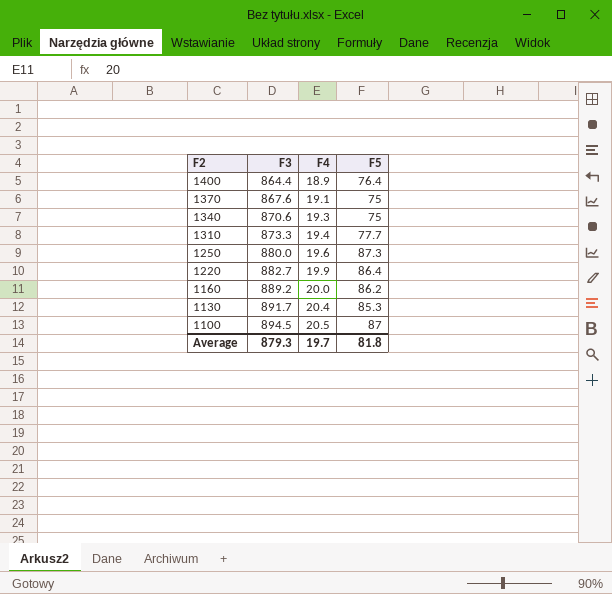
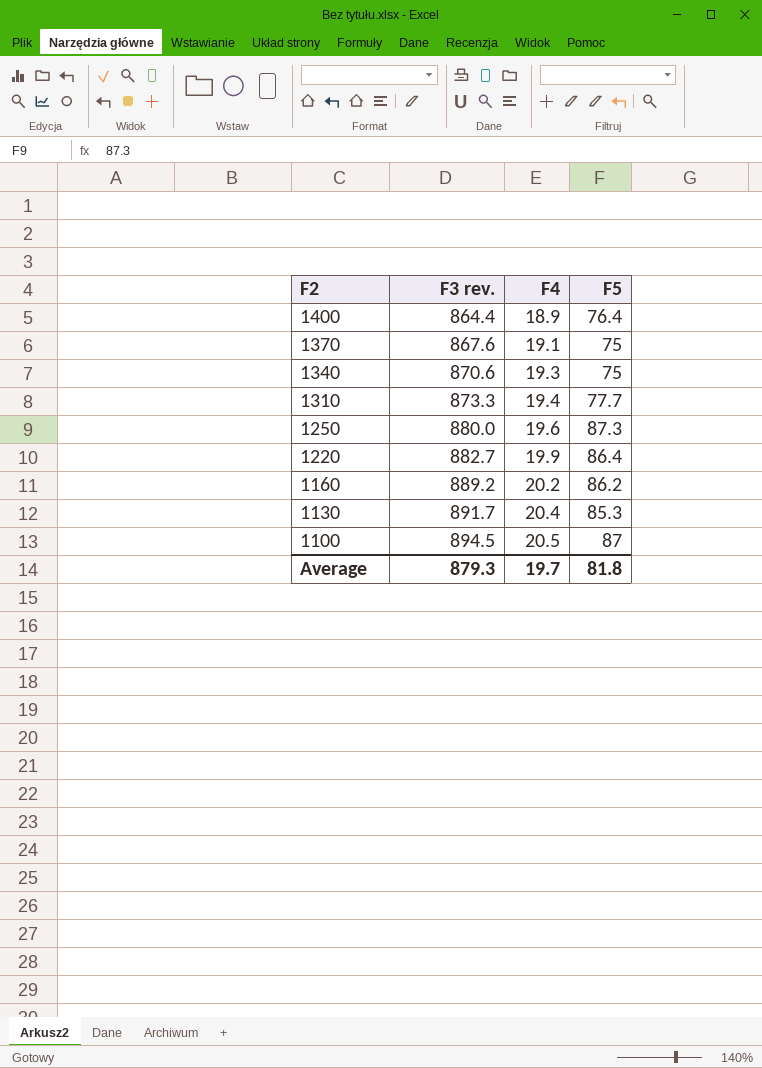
column name: F3 -> F3 rev.
1160 | F4: 20.0 -> 20.2

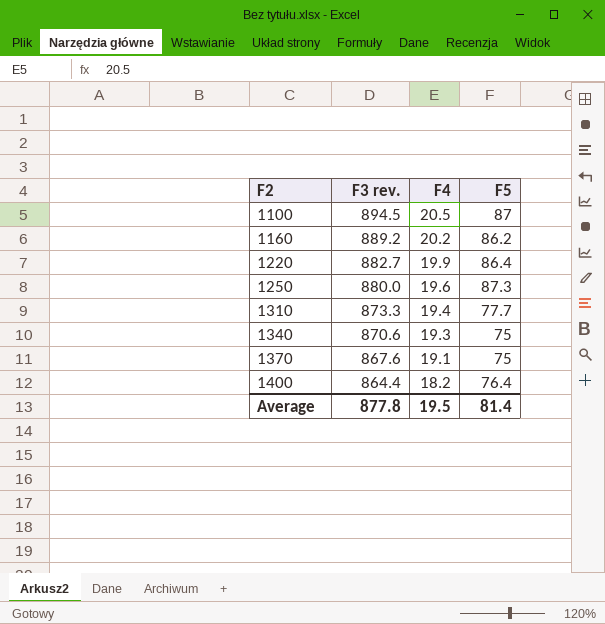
row order: F2 descending -> F2 ascending
row 1130: 891.7 | 20.4 | 85.3 -> none
1400 | F4: 18.9 -> 18.2
Average | F3 rev.: 879.3 -> 877.8
Average | F4: 19.7 -> 19.5
Average | F5: 81.8 -> 81.4

